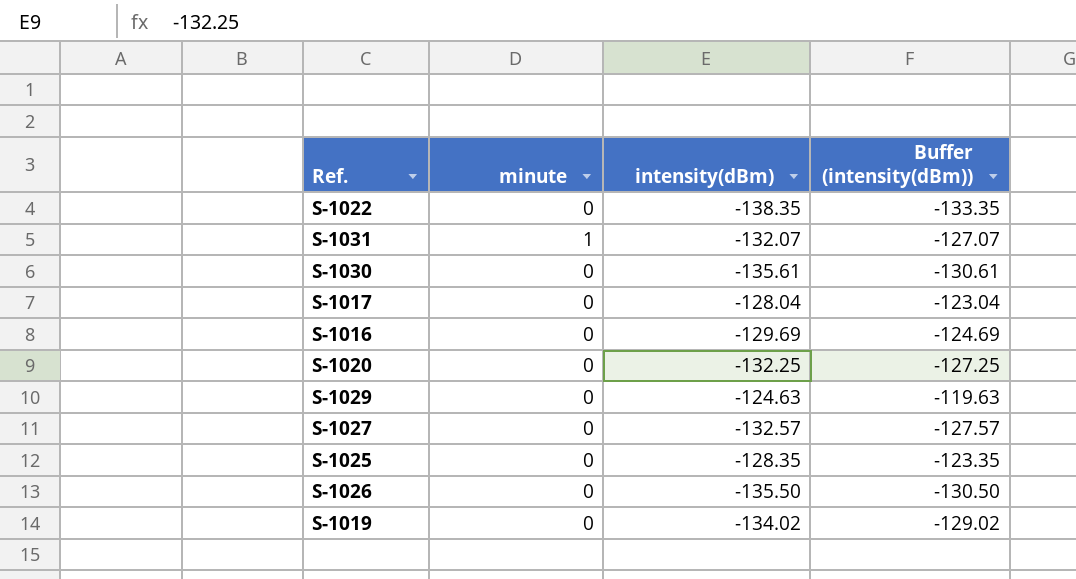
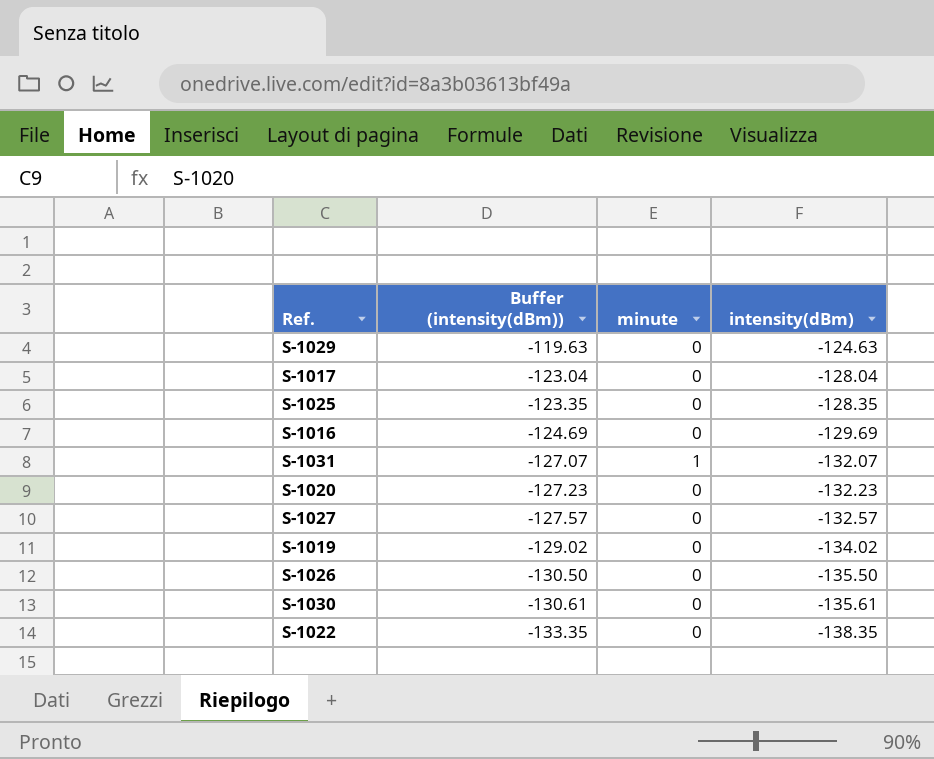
row order: none -> Buffer (intensity(dBm)) descending
column Buffer (intensity(dBm)) | position: 4 -> 2
S-1020 | Buffer (intensity(dBm)): -127.25 -> -127.23
S-1020 | intensity(dBm): -132.25 -> -132.23

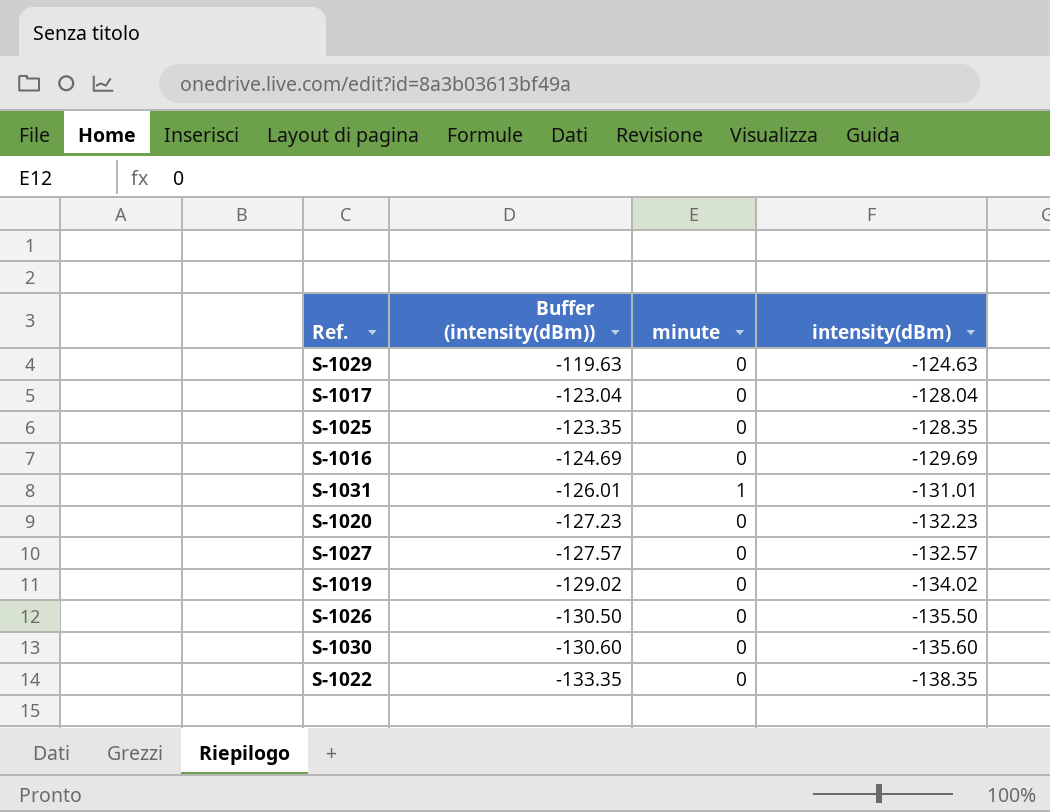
S-1031 | Buffer (intensity(dBm)): -127.07 -> -126.01
S-1031 | intensity(dBm): -132.07 -> -131.01
S-1030 | Buffer (intensity(dBm)): -130.61 -> -130.60
S-1030 | intensity(dBm): -135.61 -> -135.60

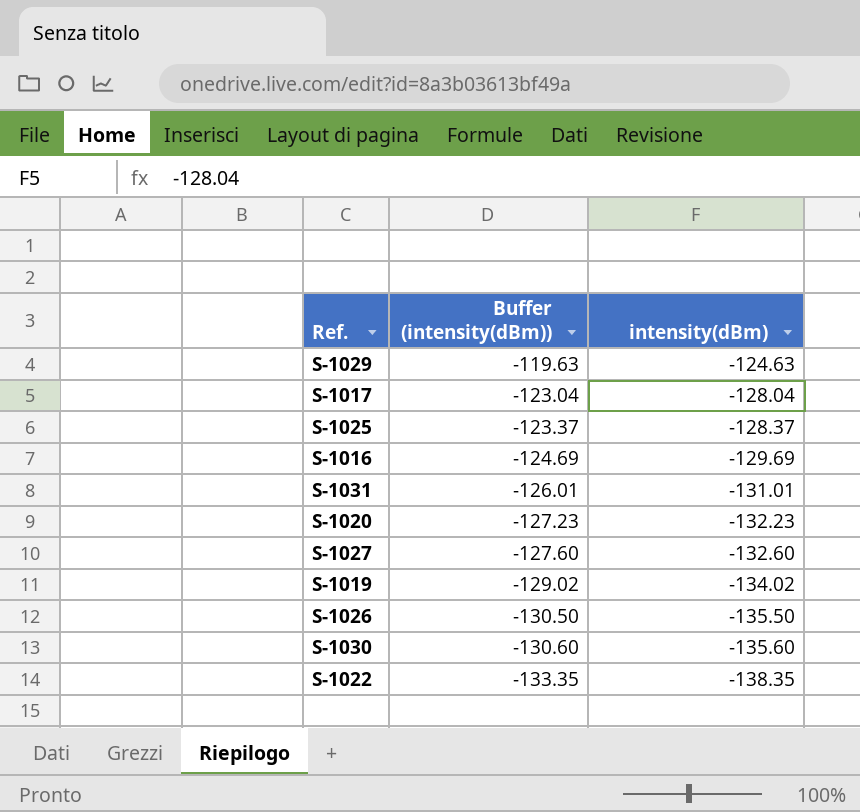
column minute | position: 3 -> none
S-1025 | Buffer (intensity(dBm)): -123.35 -> -123.37
S-1025 | intensity(dBm): -128.35 -> -128.37
S-1027 | Buffer (intensity(dBm)): -127.57 -> -127.60
S-1027 | intensity(dBm): -132.57 -> -132.60

